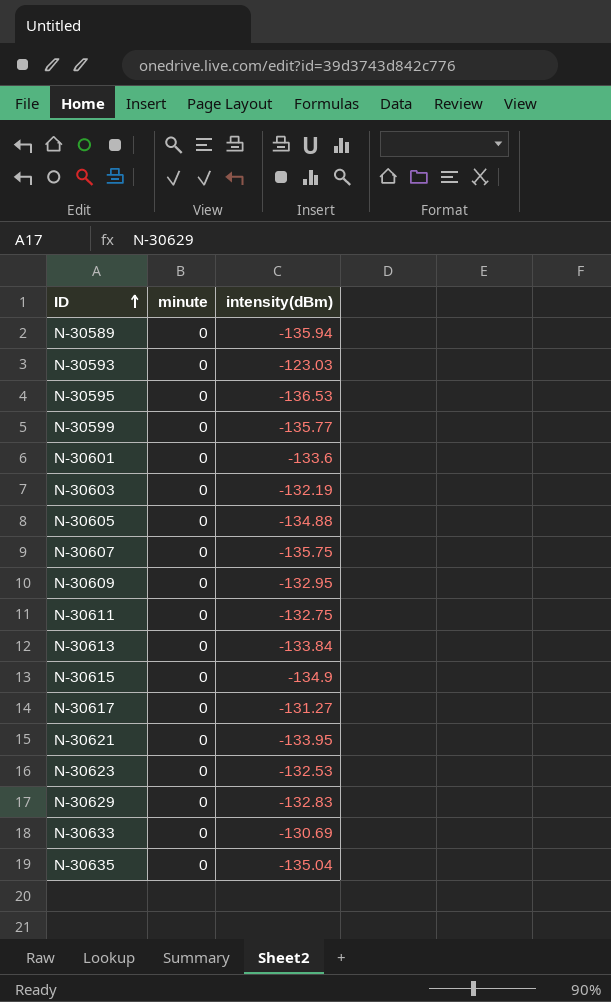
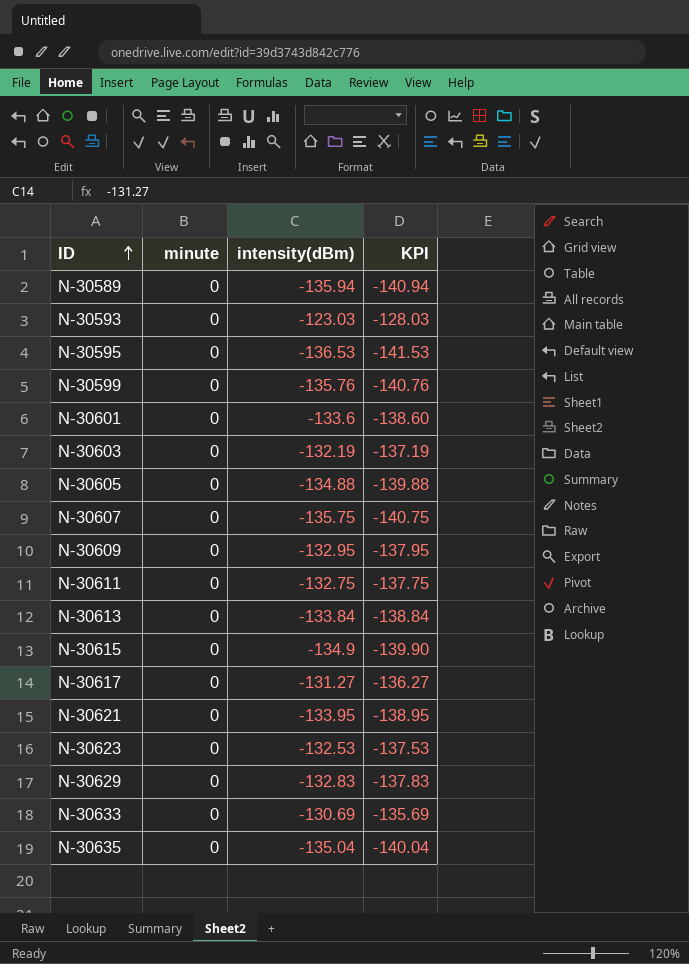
column KPI | formula: none -> [intensity(dBm)] - 5
N-30599 | intensity(dBm): -135.77 -> -135.76

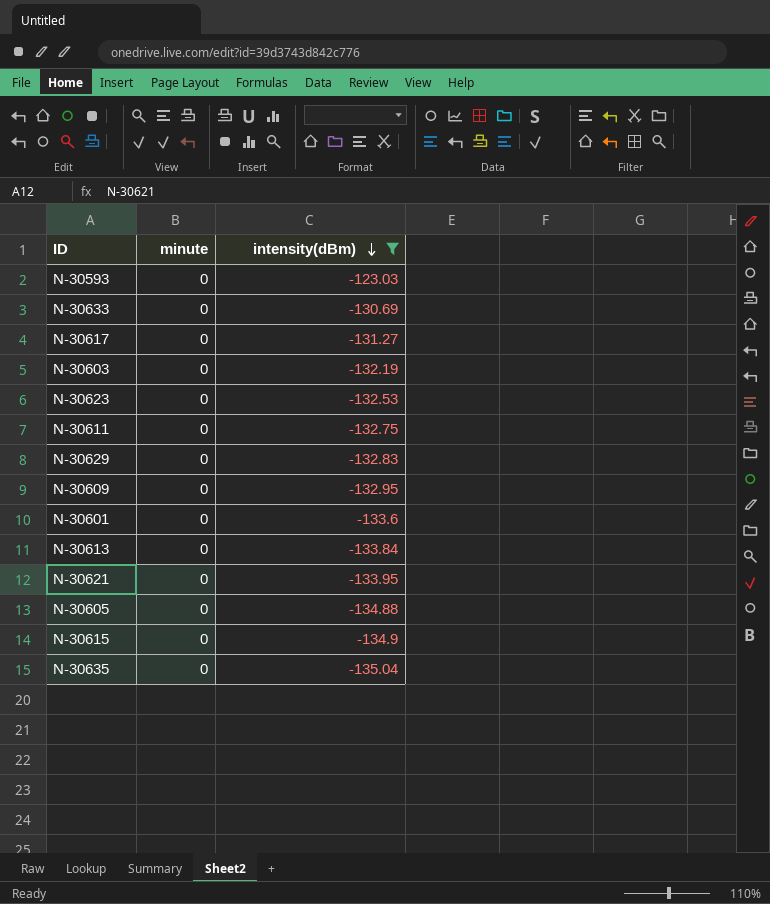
filter: none -> intensity(dBm) >= -135.04
row order: ID ascending -> intensity(dBm) descending
column KPI | formula: [intensity(dBm)] - 5 -> none

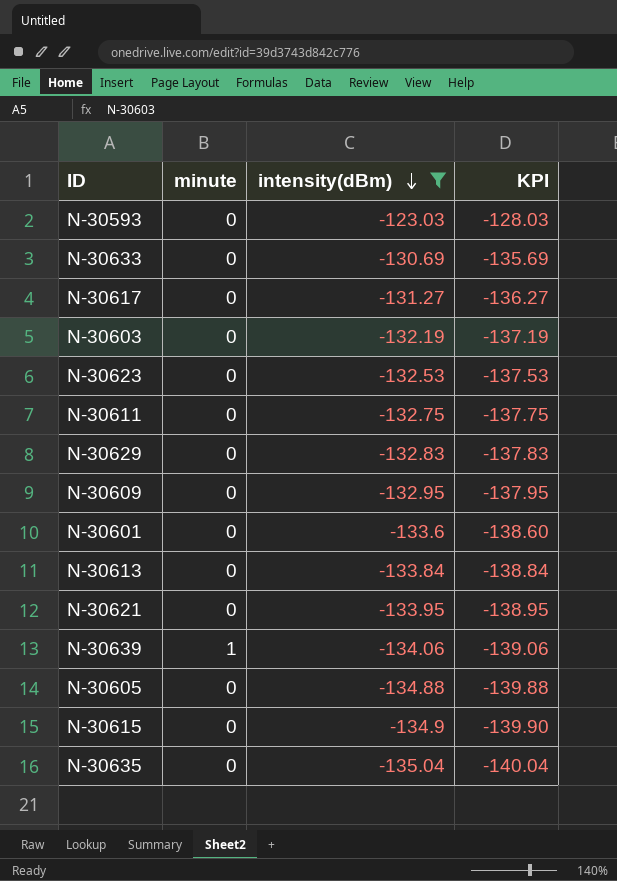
column KPI | formula: none -> [intensity(dBm)] - 5
row N-30639: none -> 1 | -134.06 | -139.06

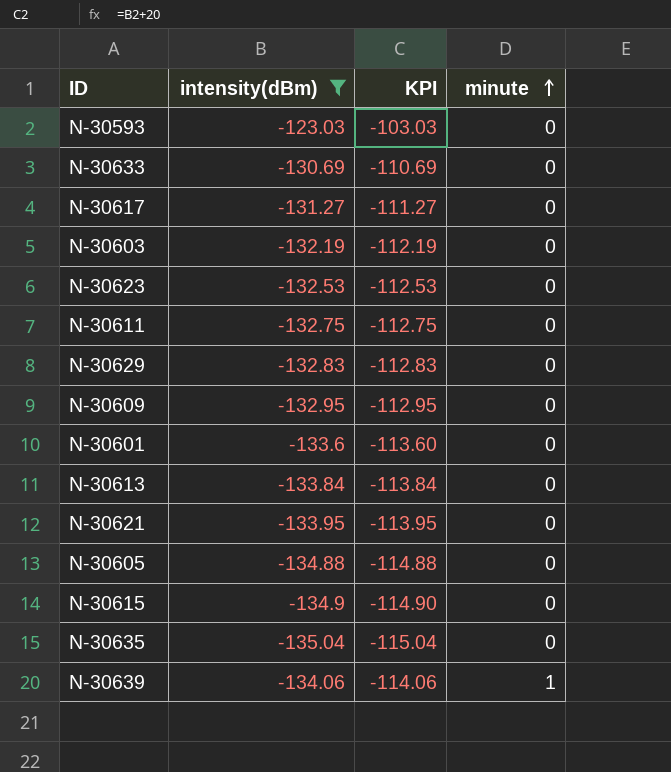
row order: intensity(dBm) descending -> minute ascending
column KPI | formula: [intensity(dBm)] - 5 -> [intensity(dBm)] + 20
column minute | position: 2 -> 4

